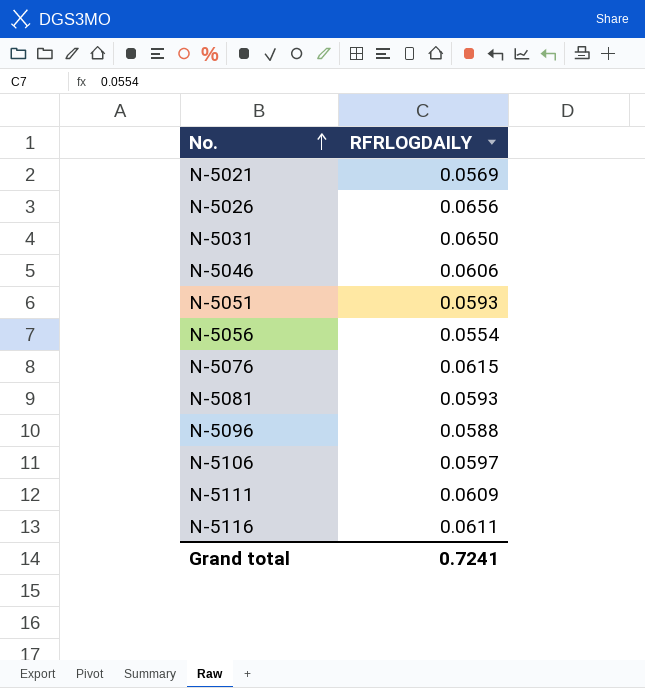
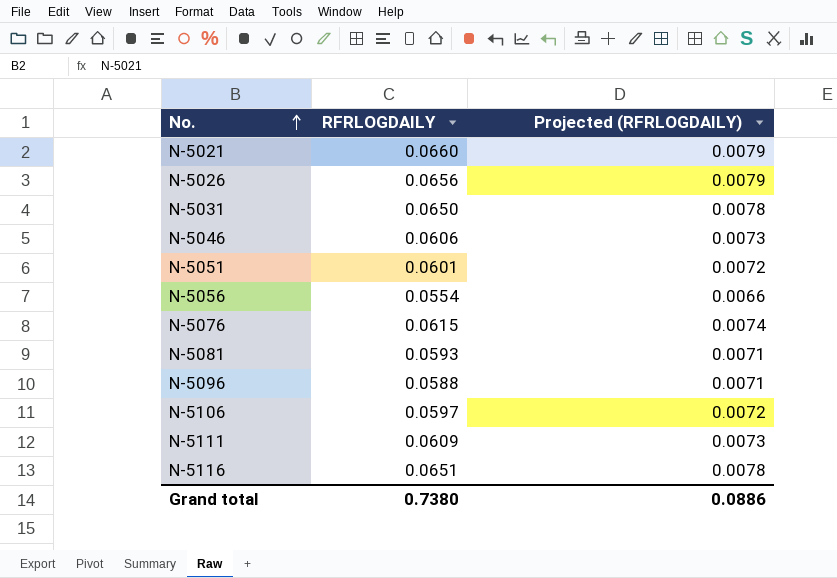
column Projected (RFRLOGDAILY) | formula: none -> [RFRLOGDAILY] * 0.12
N-5021 | RFRLOGDAILY: 0.0569 -> 0.0660
N-5051 | RFRLOGDAILY: 0.0593 -> 0.0601
N-5116 | RFRLOGDAILY: 0.0611 -> 0.0651
Grand total | RFRLOGDAILY: 0.7241 -> 0.7380

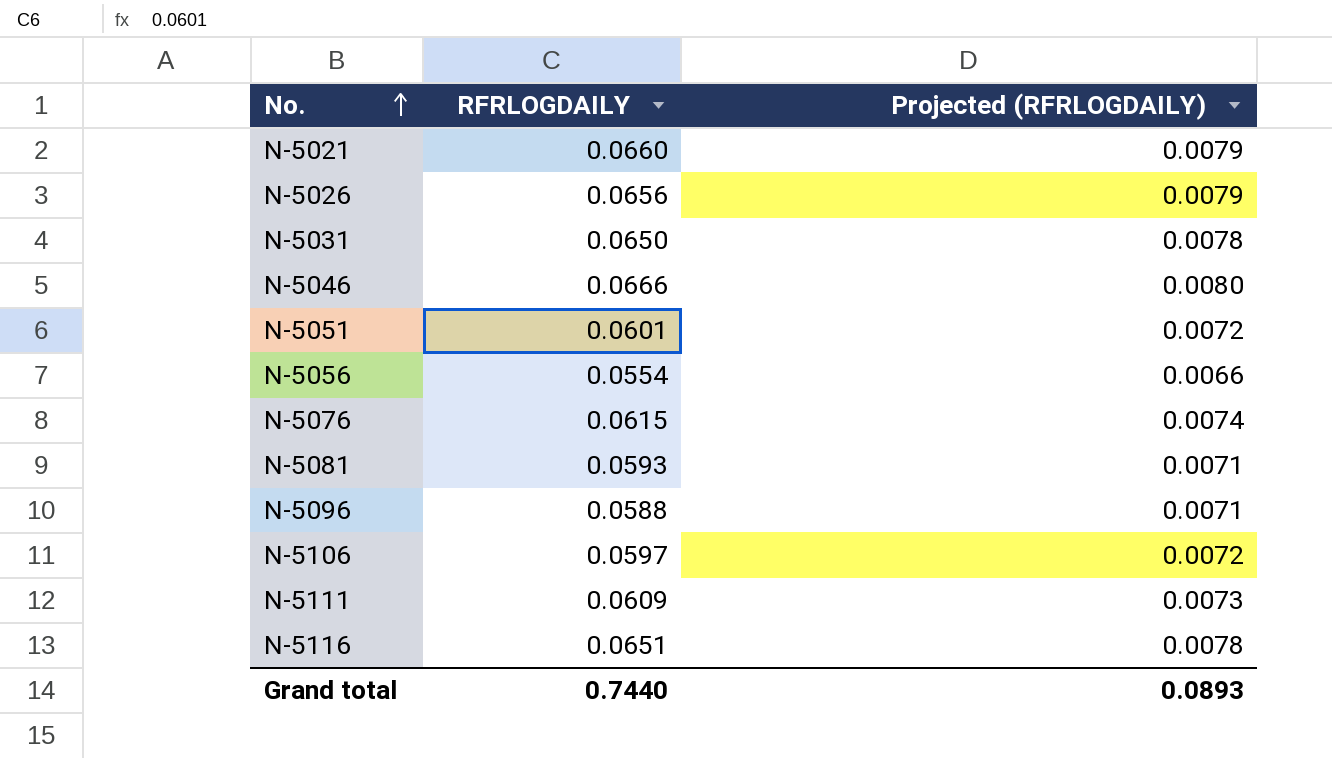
N-5046 | RFRLOGDAILY: 0.0606 -> 0.0666
N-5046 | Projected (RFRLOGDAILY): 0.0073 -> 0.0080
Grand total | RFRLOGDAILY: 0.7380 -> 0.7440
Grand total | Projected (RFRLOGDAILY): 0.0886 -> 0.0893

